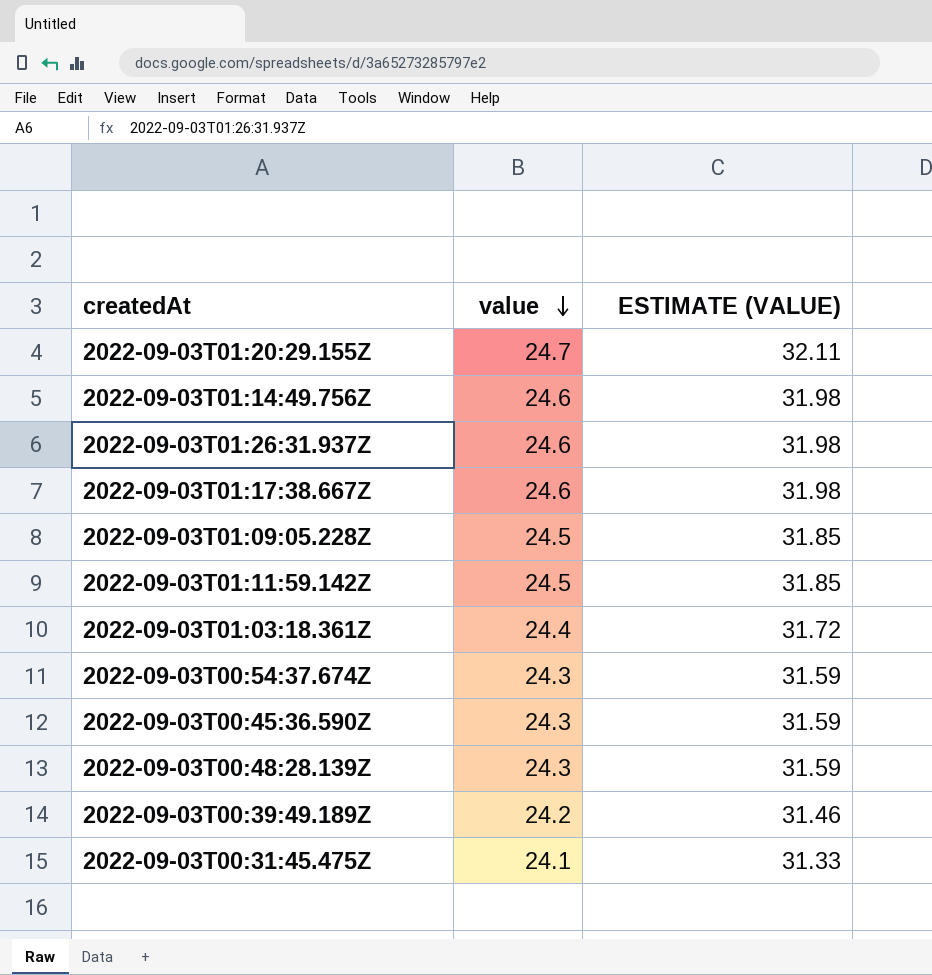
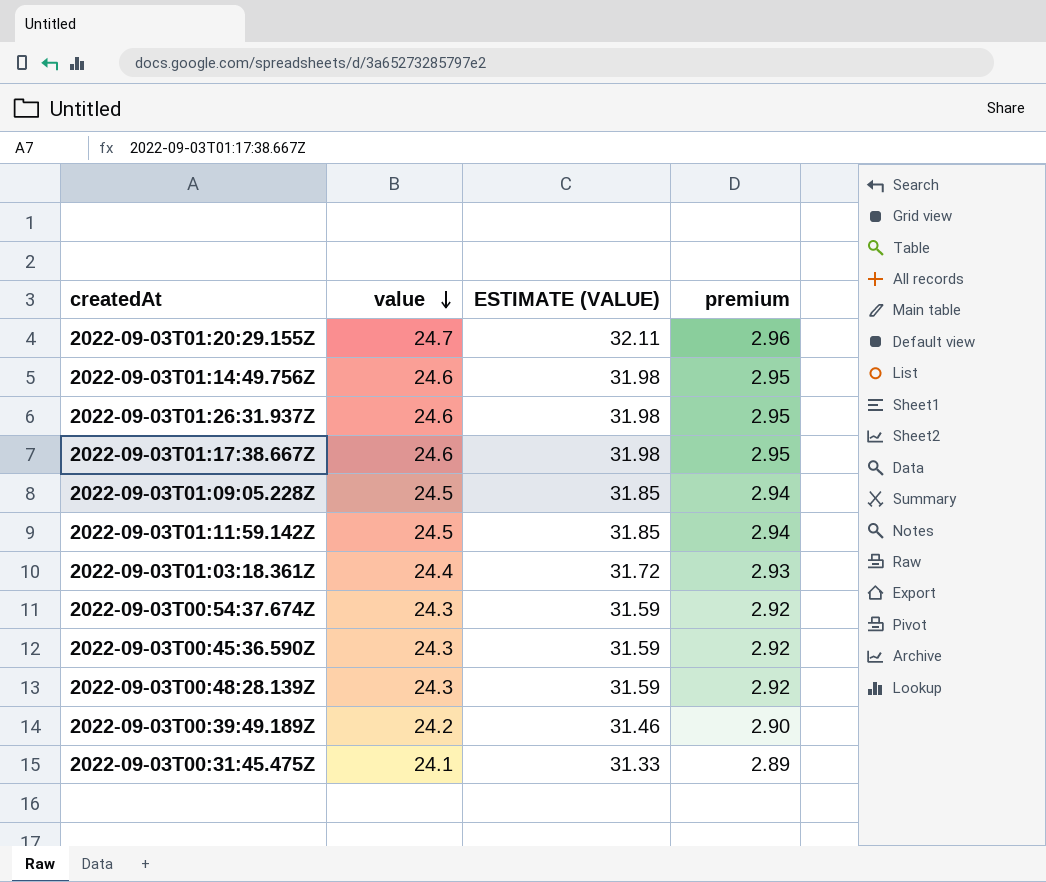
column premium | formula: none -> [value] * 0.12

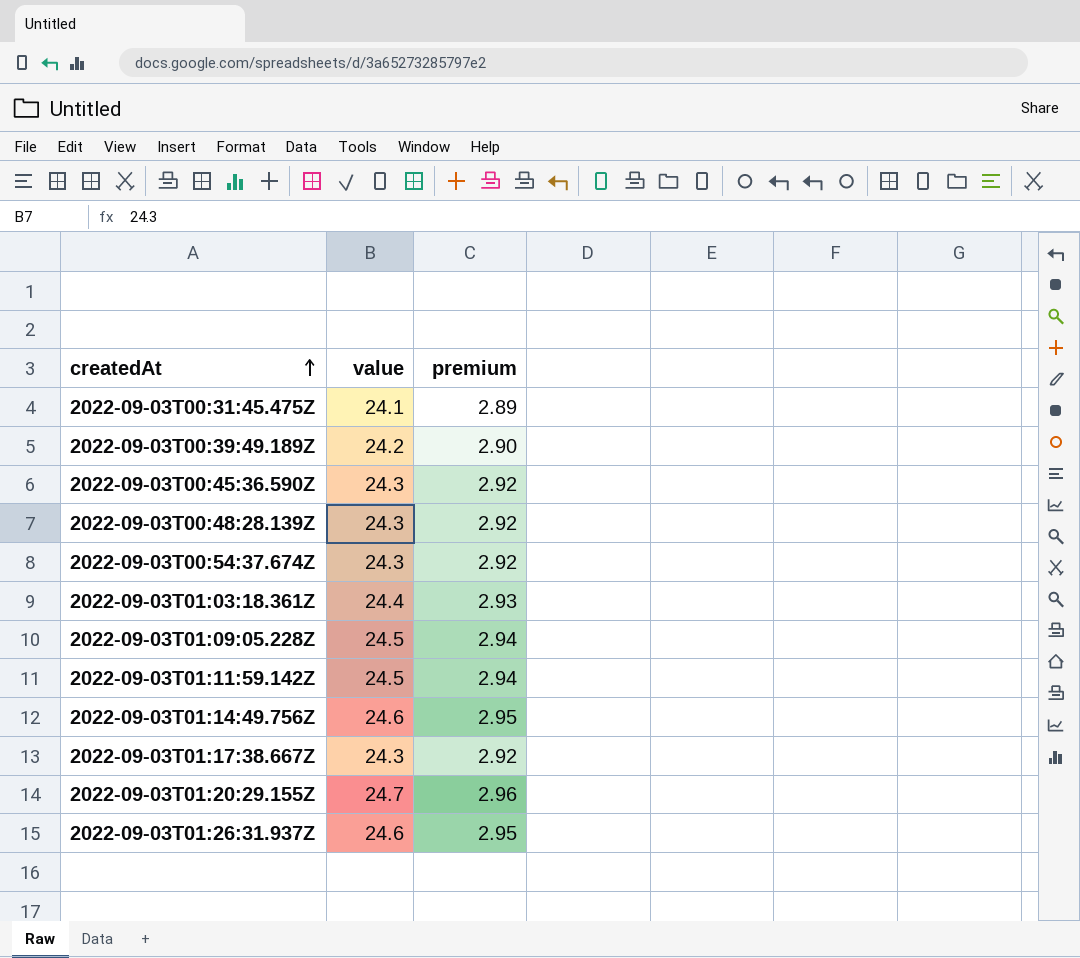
row order: value descending -> createdAt ascending
column ESTIMATE (VALUE) | formula: [value] * 1.3 -> none
2022-09-03T01:17:38.667Z | value: 24.6 -> 24.3
2022-09-03T01:17:38.667Z | premium: 2.95 -> 2.92

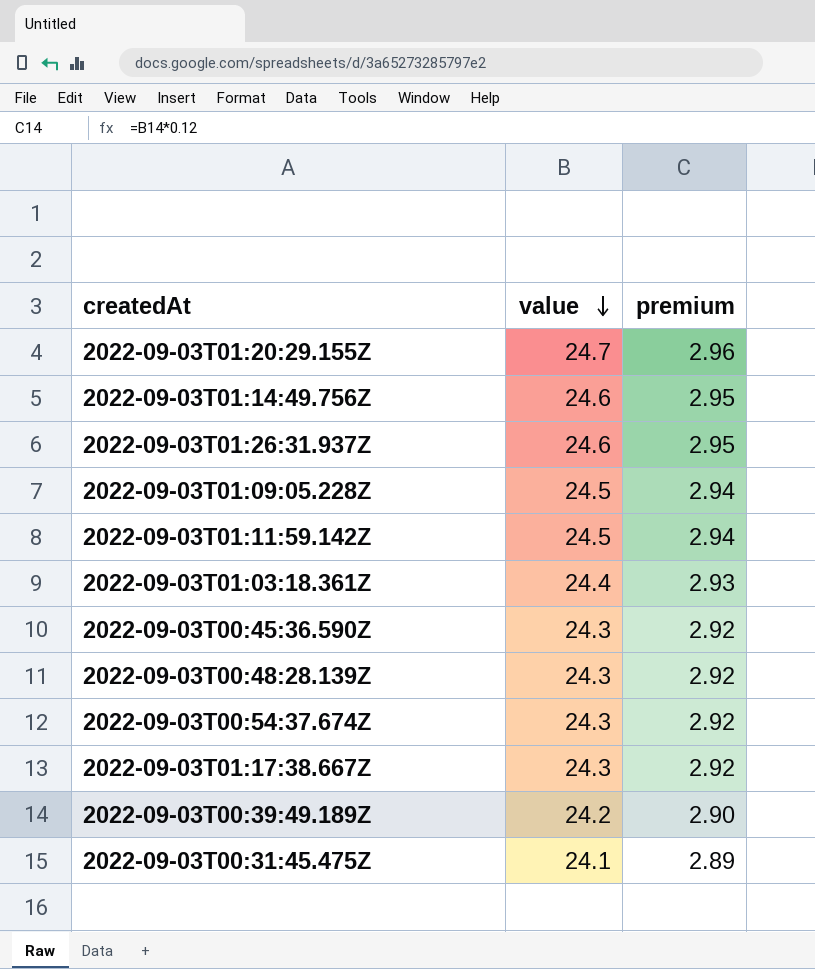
row order: createdAt ascending -> value descending

